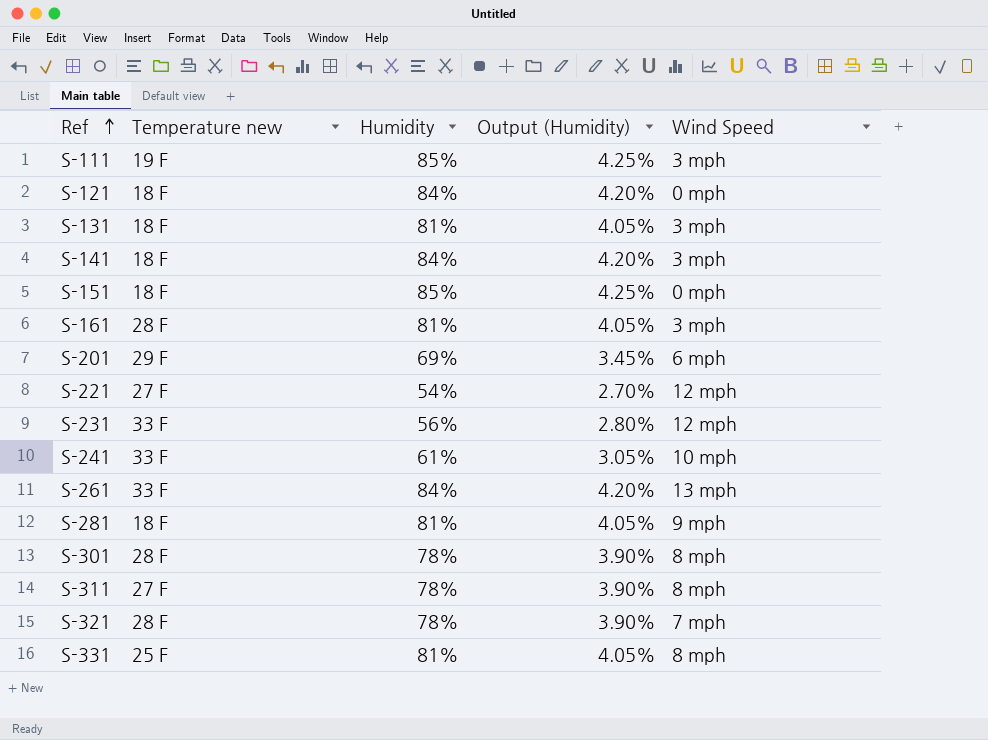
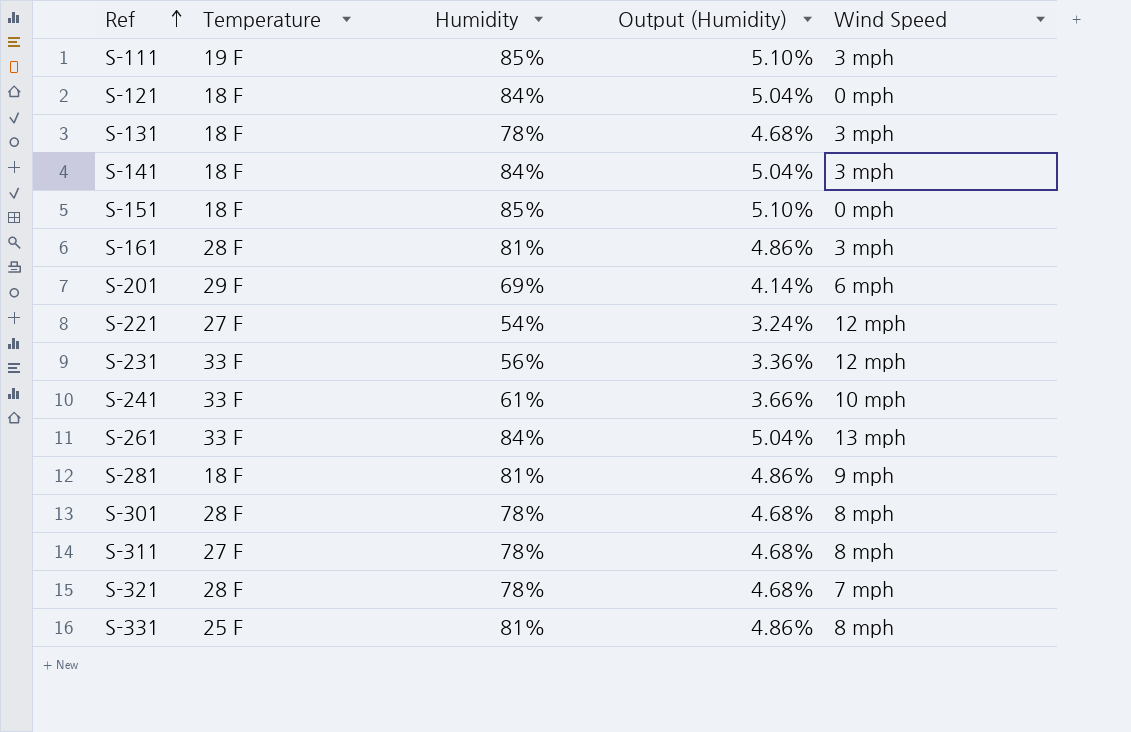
column name: Temperature new -> Temperature
column Output (Humidity) | formula: [Humidity] * 0.05 -> [Humidity] * 0.06
S-131 | Humidity: 81% -> 78%

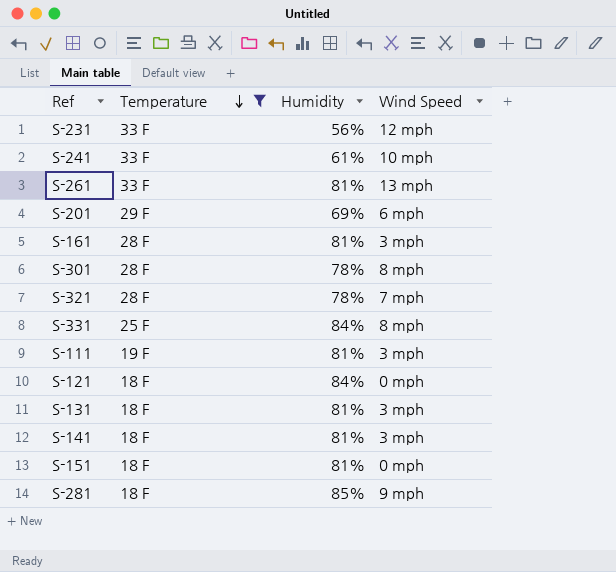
filter: none -> Temperature != 27 F
row order: Ref ascending -> Temperature descending
column Output (Humidity) | formula: [Humidity] * 0.06 -> none
S-261 | Humidity: 84% -> 81%
S-331 | Humidity: 81% -> 84%
S-111 | Humidity: 85% -> 81%
S-131 | Humidity: 78% -> 81%
S-141 | Humidity: 84% -> 81%
S-151 | Humidity: 85% -> 81%
S-281 | Humidity: 81% -> 85%

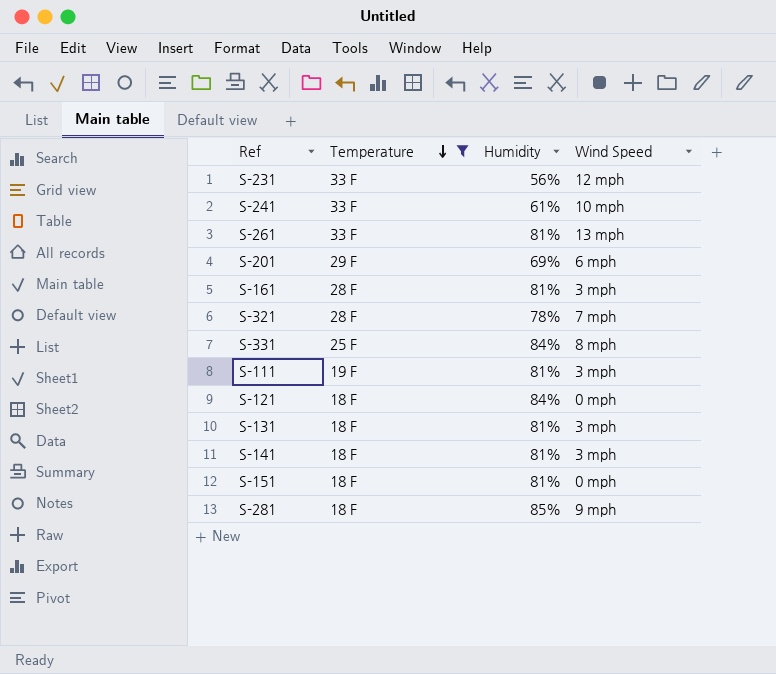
row S-301: 28 F | 78% | 8 mph -> none

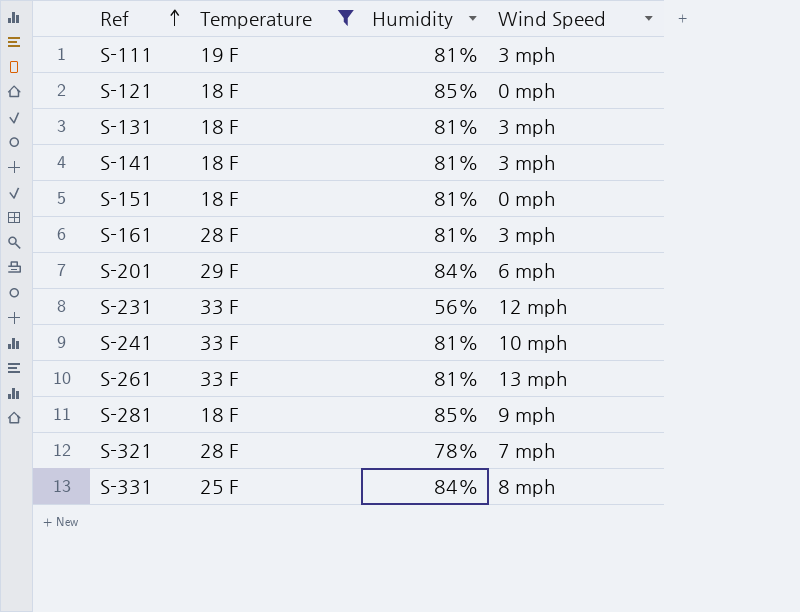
row order: Temperature descending -> Ref ascending
S-121 | Humidity: 84% -> 85%
S-201 | Humidity: 69% -> 84%
S-241 | Humidity: 61% -> 81%

